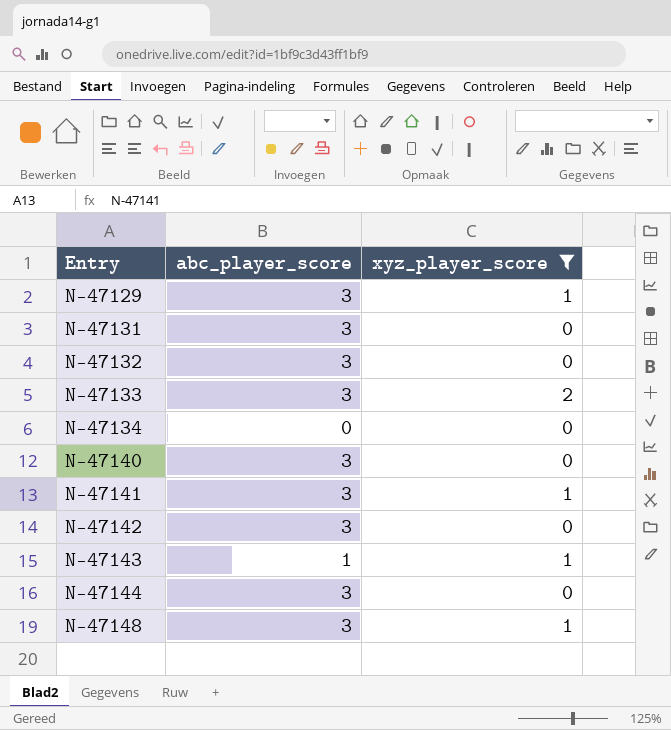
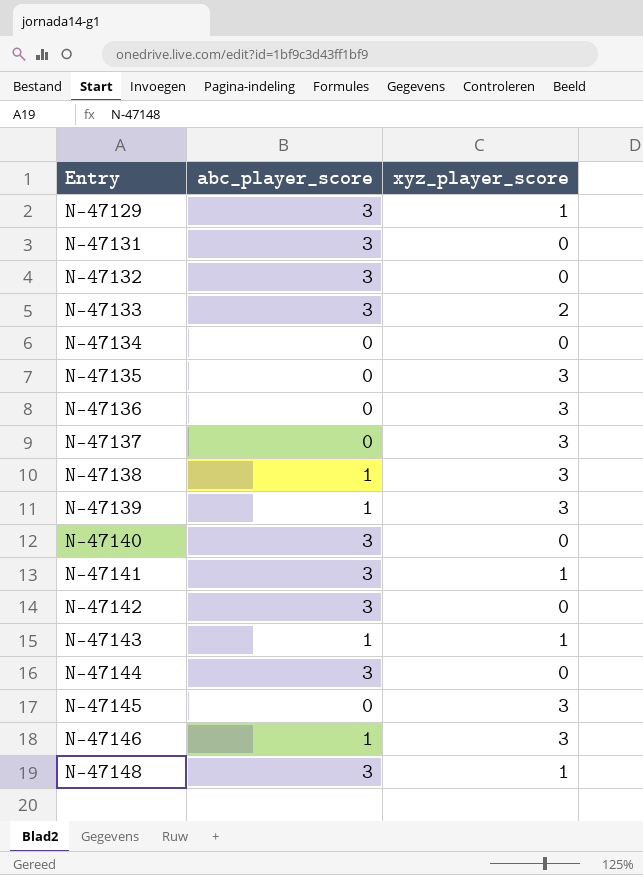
filter: xyz_player_score != 3 -> none

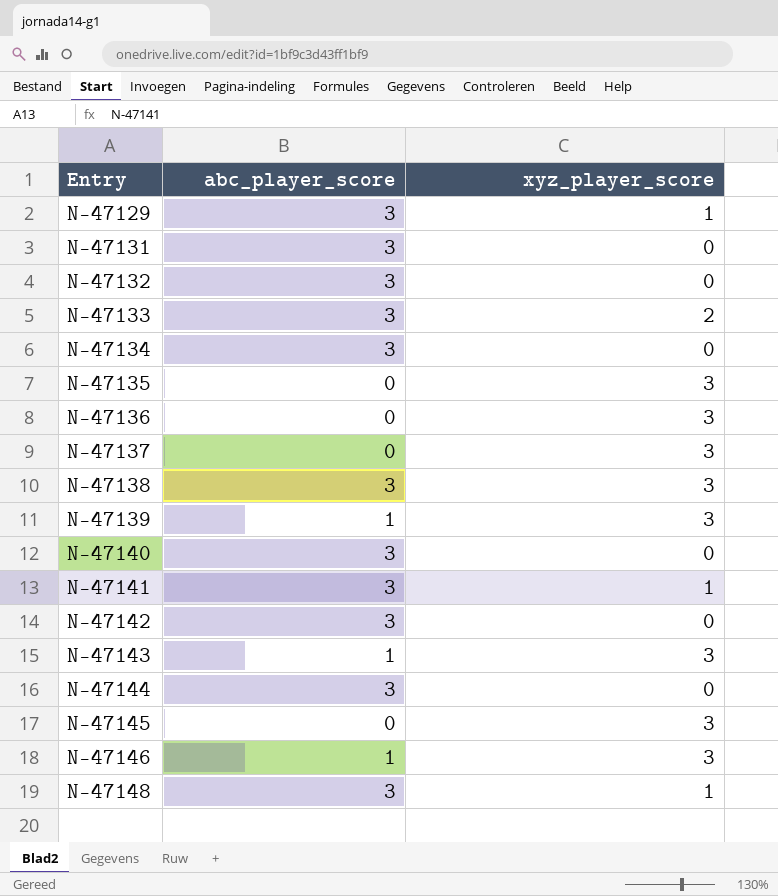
N-47134 | abc_player_score: 0 -> 3
N-47138 | abc_player_score: 1 -> 3
N-47143 | xyz_player_score: 1 -> 3

